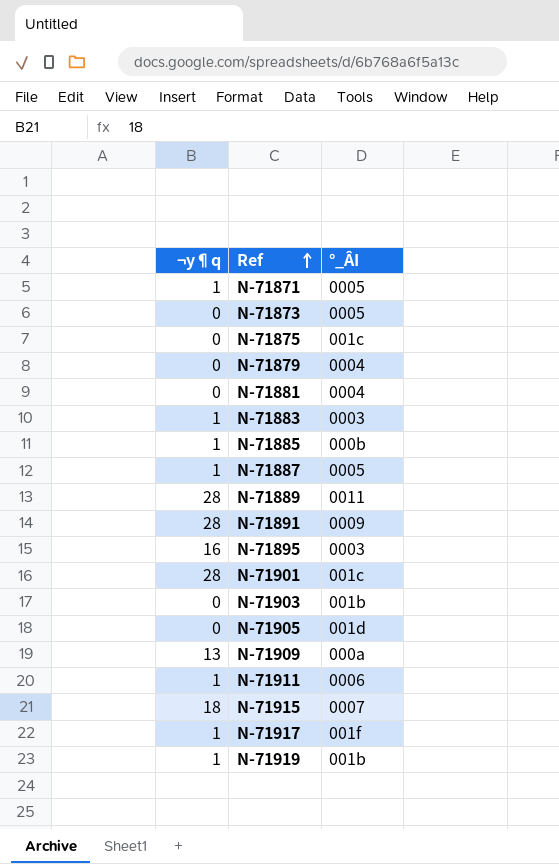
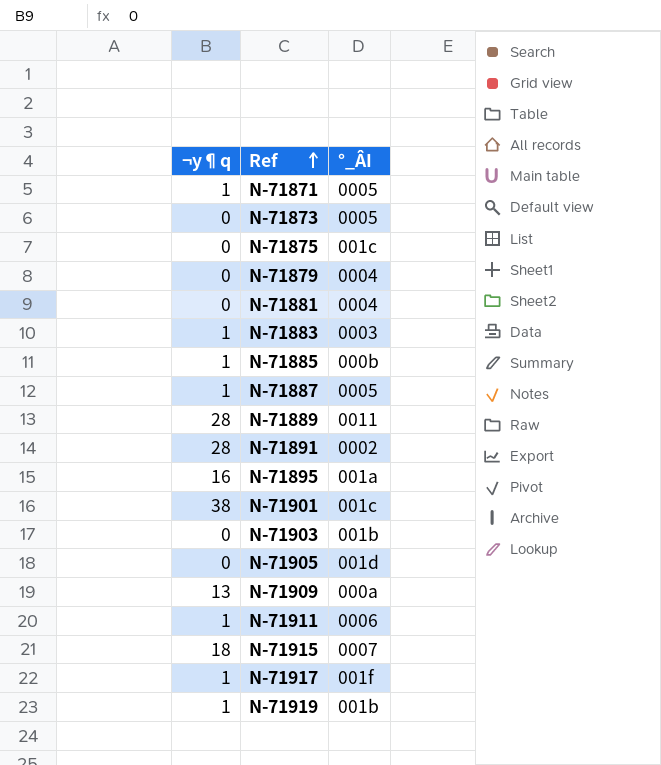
N-71891 | °_ÂI: 0009 -> 0002
N-71895 | °_ÂI: 0003 -> 001a
N-71901 | ¬y¶q: 28 -> 38

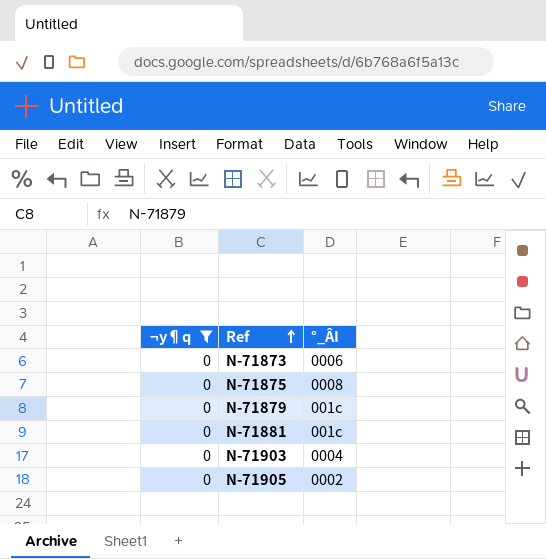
filter: none -> ¬y¶q = 0
N-71873 | °_ÂI: 0005 -> 0006
N-71875 | °_ÂI: 001c -> 0008
N-71879 | °_ÂI: 0004 -> 001c
N-71881 | °_ÂI: 0004 -> 001c
N-71903 | °_ÂI: 001b -> 0004
N-71905 | °_ÂI: 001d -> 0002

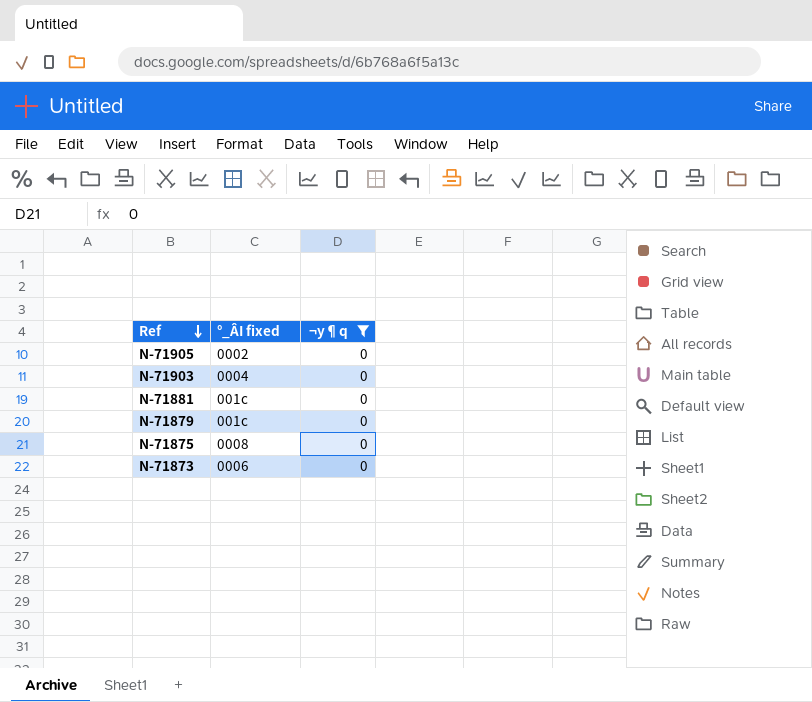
row order: Ref ascending -> Ref descending
column name: °_ÂI -> °_ÂI fixed
column ¬y¶q | position: 1 -> 3

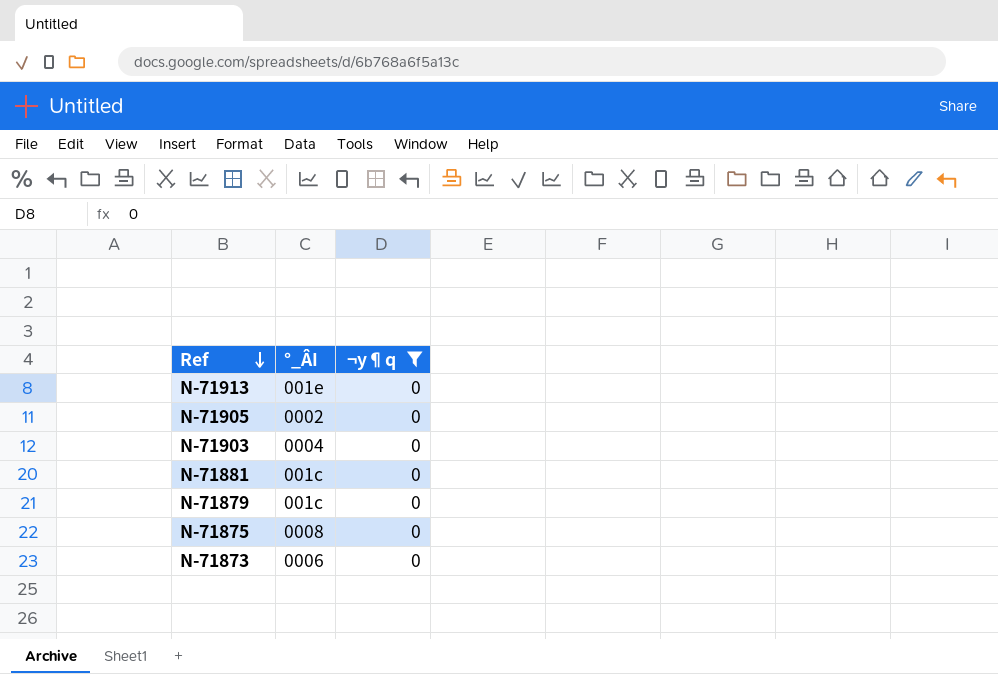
column name: °_ÂI fixed -> °_ÂI
row N-71913: none -> 001e | 0

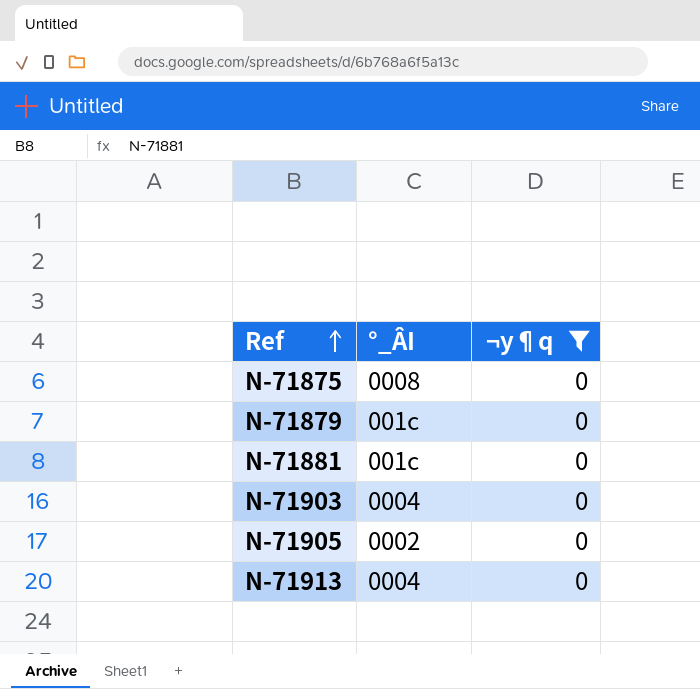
row order: Ref descending -> Ref ascending
row N-71873: 0006 | 0 -> none
N-71913 | °_ÂI: 001e -> 0004

